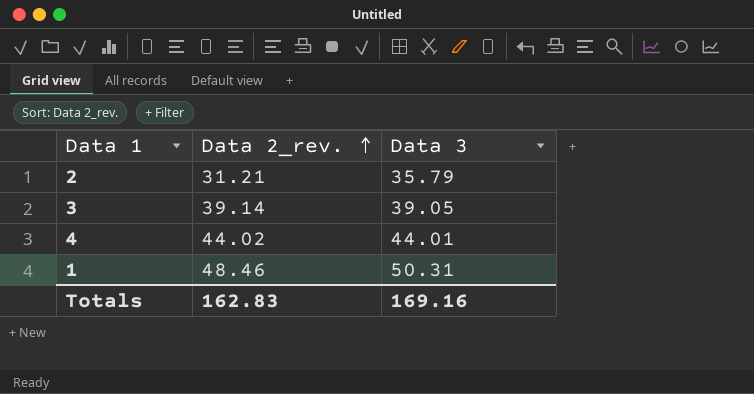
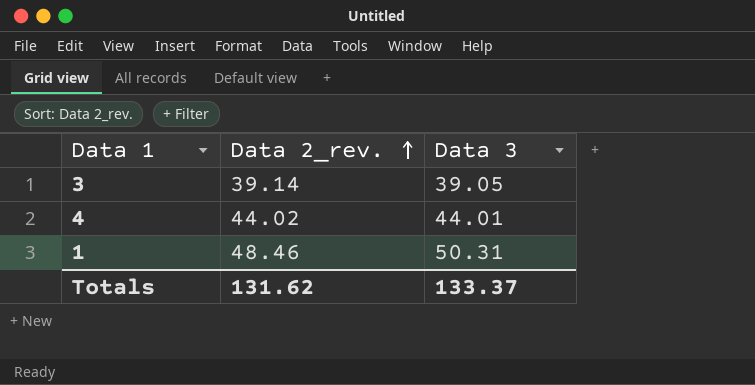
row 2: 31.21 | 35.79 -> none
Totals | Data 2_rev.: 162.83 -> 131.62
Totals | Data 3: 169.16 -> 133.37

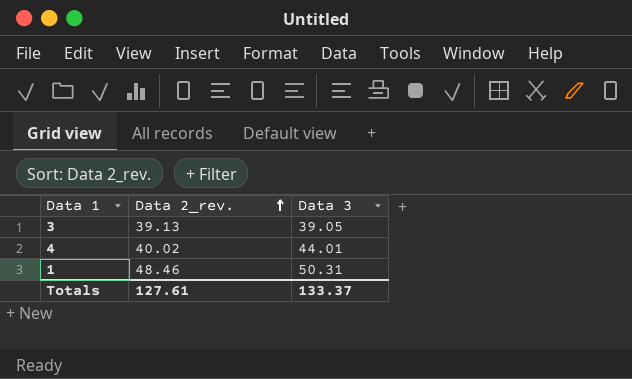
3 | Data 2_rev.: 39.14 -> 39.13
4 | Data 2_rev.: 44.02 -> 40.02
Totals | Data 2_rev.: 131.62 -> 127.61

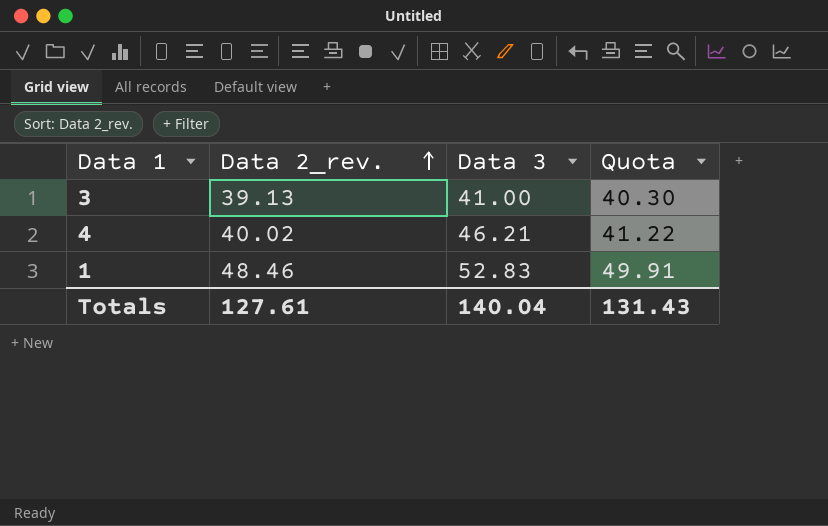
column Quota | formula: none -> [Data 2_rev.] * 1.03
3 | Data 3: 39.05 -> 41.00
4 | Data 3: 44.01 -> 46.21
1 | Data 3: 50.31 -> 52.83
Totals | Data 3: 133.37 -> 140.04

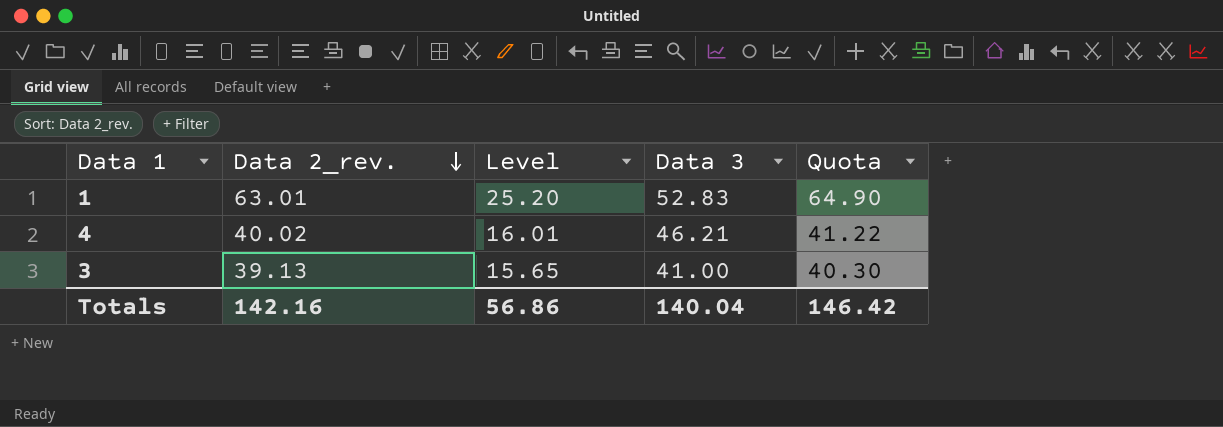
row order: Data 2_rev. ascending -> Data 2_rev. descending
column Level | formula: none -> [Data 2_rev.] * 0.4
1 | Data 2_rev.: 48.46 -> 63.01
1 | Quota: 49.91 -> 64.90
Totals | Data 2_rev.: 127.61 -> 142.16
Totals | Quota: 131.43 -> 146.42

